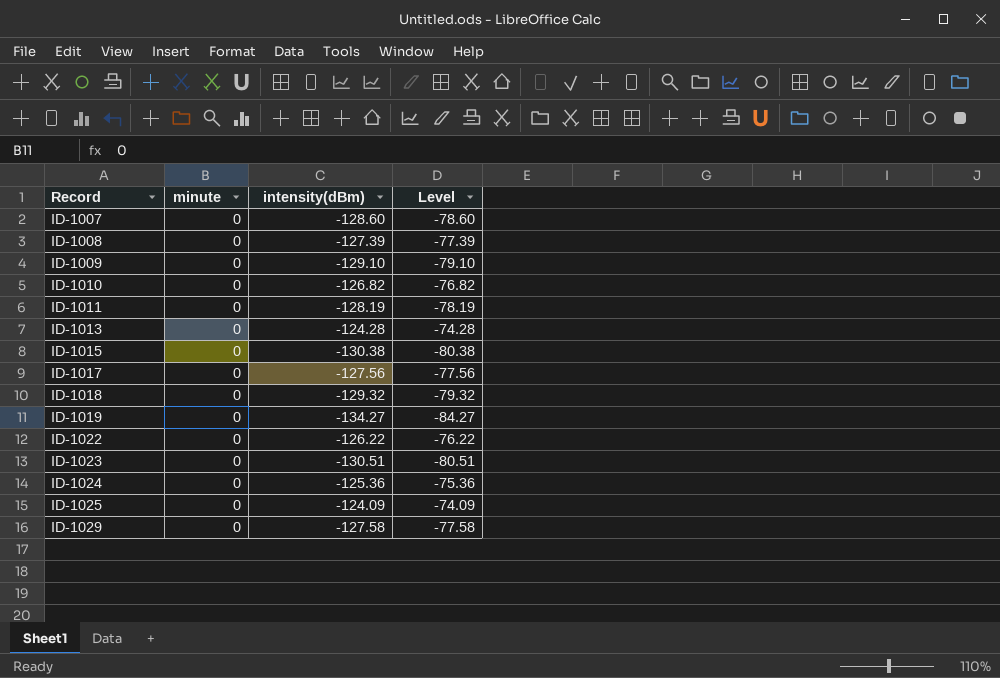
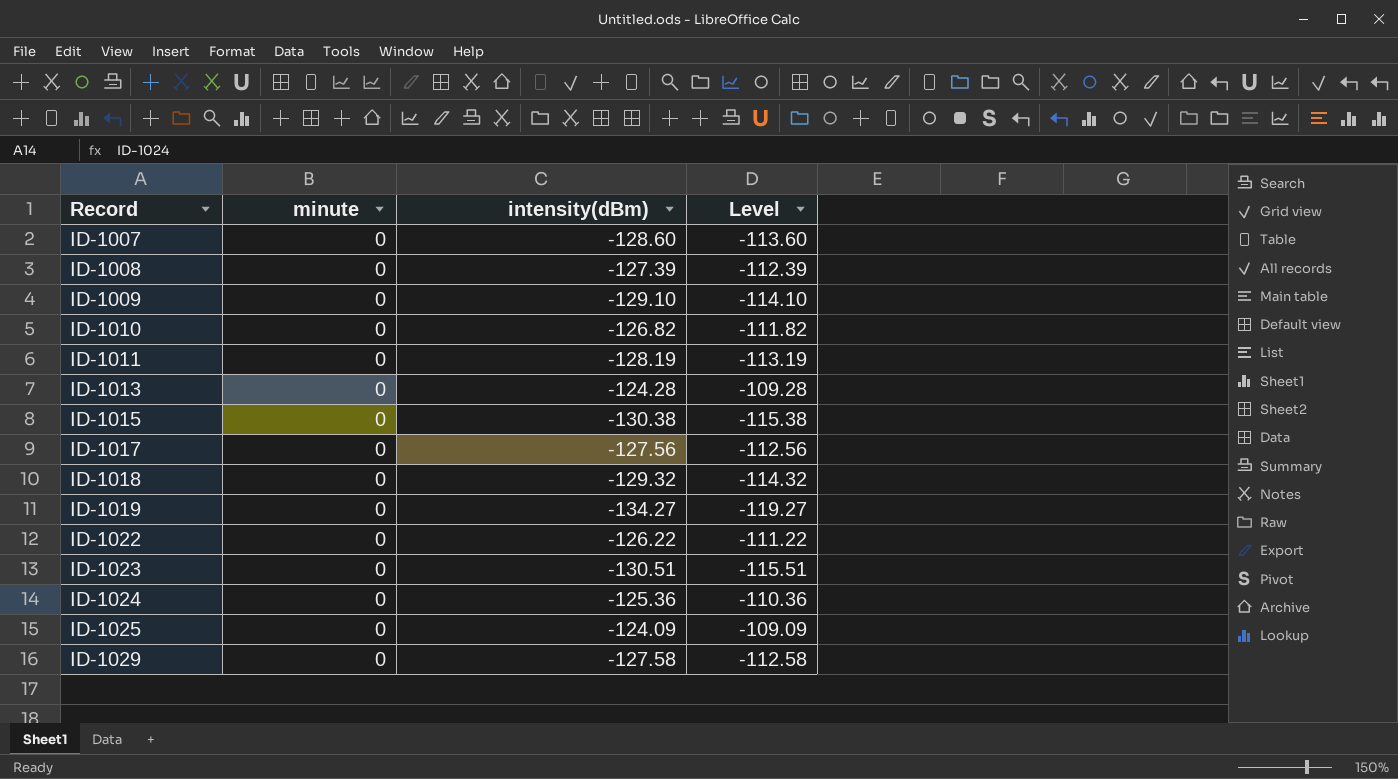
column Level | formula: [intensity(dBm)] + 50 -> [intensity(dBm)] + 15

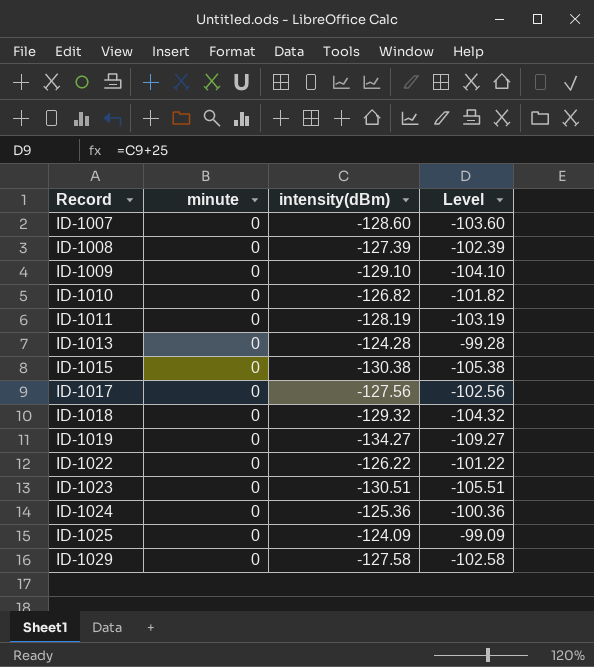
column Level | formula: [intensity(dBm)] + 15 -> [intensity(dBm)] + 25

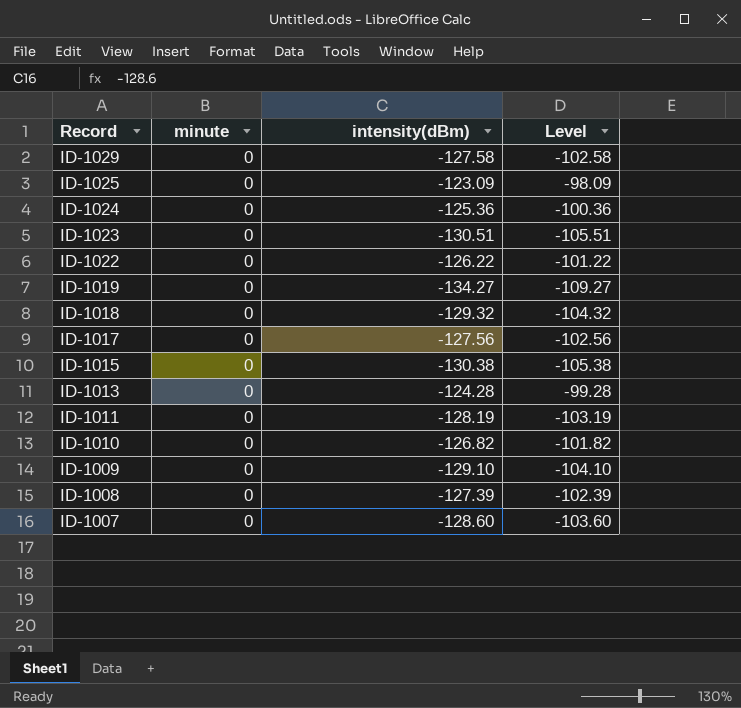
row order: Record ascending -> Record descending
ID-1025 | intensity(dBm): -124.09 -> -123.09
ID-1025 | Level: -99.09 -> -98.09

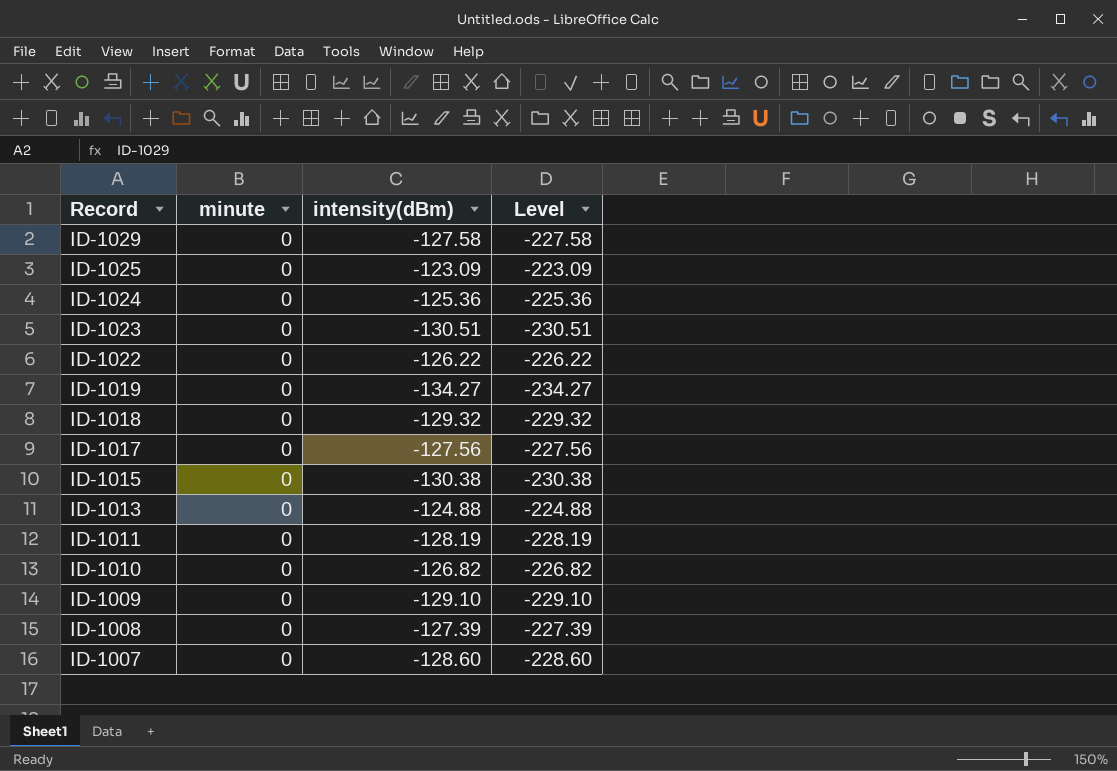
column Level | formula: [intensity(dBm)] + 25 -> [intensity(dBm)] - 100
ID-1013 | intensity(dBm): -124.28 -> -124.88

